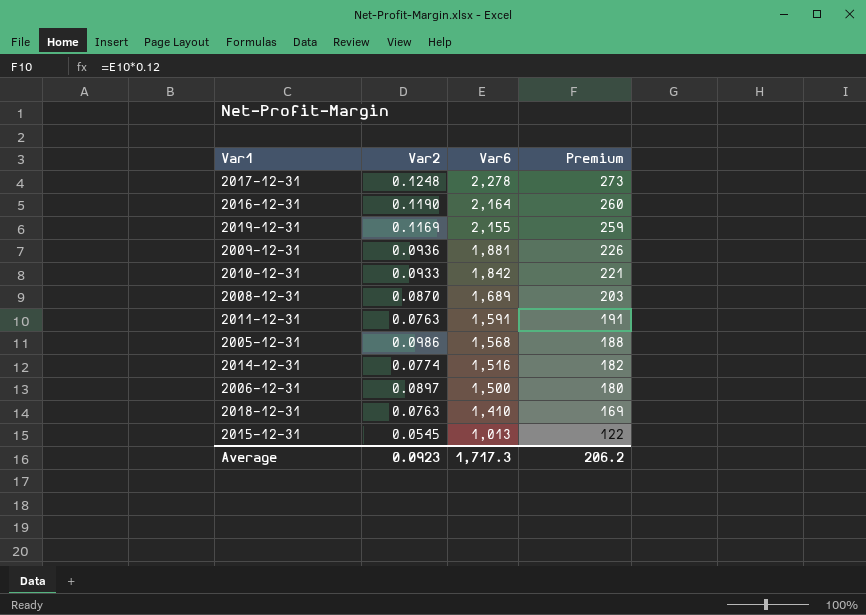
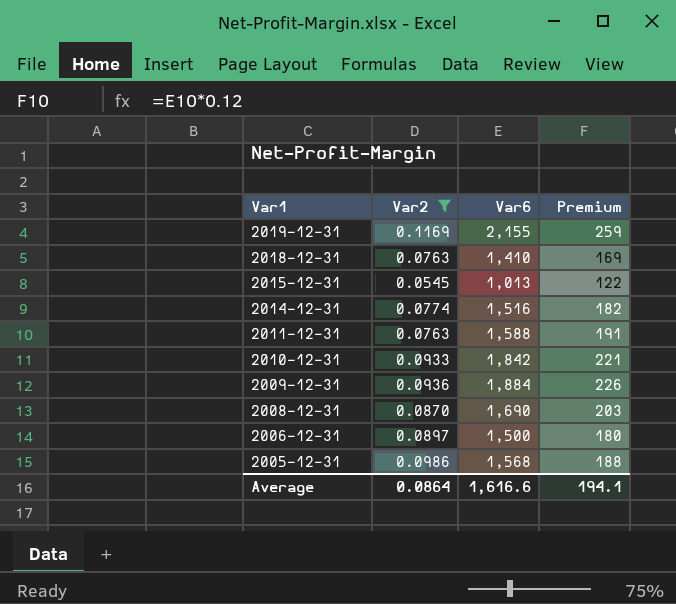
filter: none -> Var2 <= 0.1169
row order: Var6 descending -> Var1 descending
2011-12-31 | Var6: 1,591 -> 1,588
2009-12-31 | Var6: 1,881 -> 1,884
2008-12-31 | Var6: 1,689 -> 1,690
Average | Var2: 0.0923 -> 0.0864
Average | Var6: 1,717.3 -> 1,616.6
Average | Premium: 206.2 -> 194.1

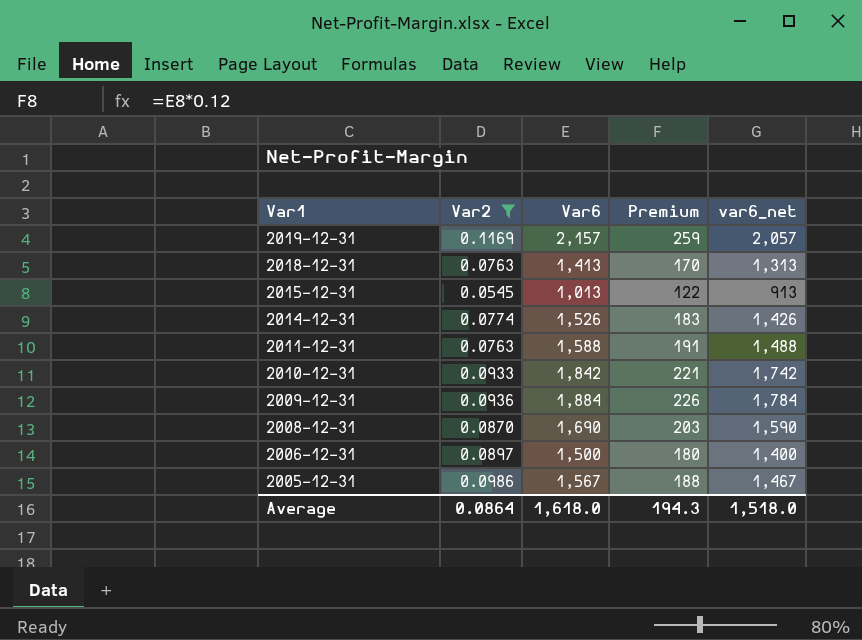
column var6_net | formula: none -> [Var6] - 100
2019-12-31 | Var6: 2,155 -> 2,157
2018-12-31 | Var6: 1,410 -> 1,413
2018-12-31 | Premium: 169 -> 170
2014-12-31 | Var6: 1,516 -> 1,526
2014-12-31 | Premium: 182 -> 183
2005-12-31 | Var6: 1,568 -> 1,567
Average | Var6: 1,616.6 -> 1,618.0
Average | Premium: 194.1 -> 194.3

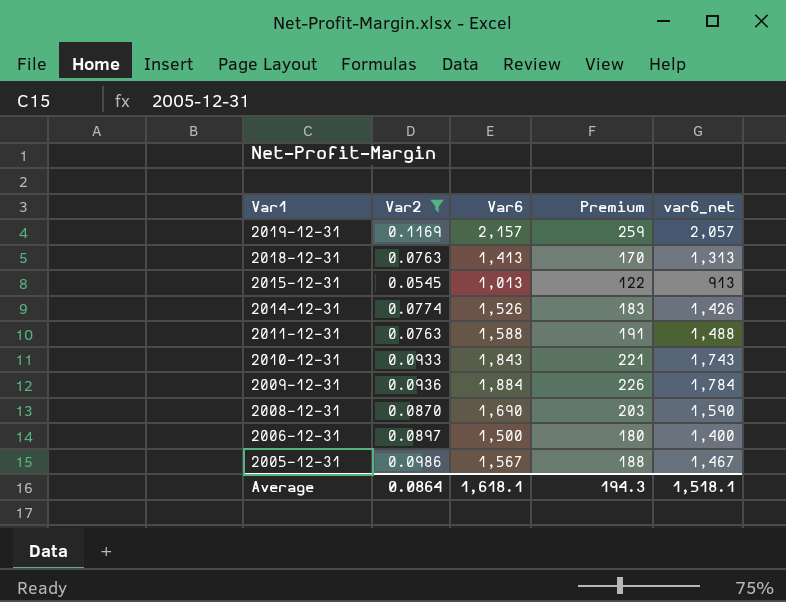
2010-12-31 | Var6: 1,842 -> 1,843
2010-12-31 | var6_net: 1,742 -> 1,743
Average | Var6: 1,618.0 -> 1,618.1
Average | var6_net: 1,518.0 -> 1,518.1

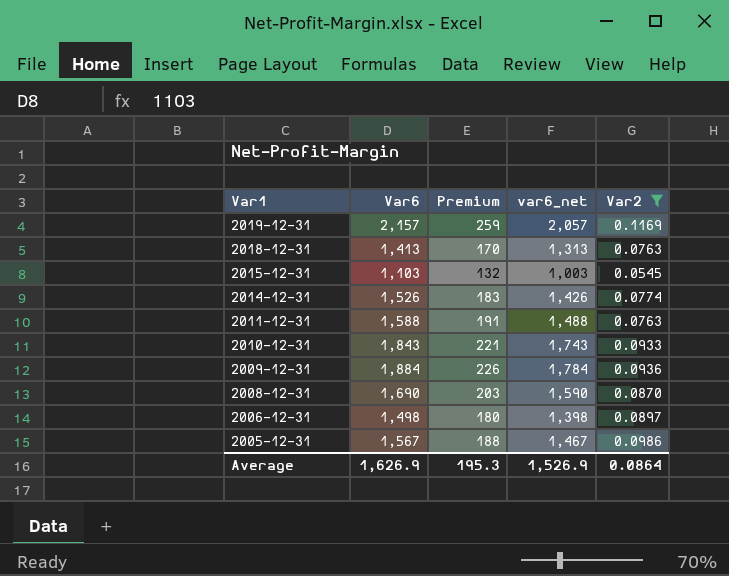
column Var2 | position: 2 -> 5
2015-12-31 | Var6: 1,013 -> 1,103
2015-12-31 | Premium: 122 -> 132
2015-12-31 | var6_net: 913 -> 1,003
2006-12-31 | Var6: 1,500 -> 1,498
2006-12-31 | var6_net: 1,400 -> 1,398
Average | Var6: 1,618.1 -> 1,626.9
Average | Premium: 194.3 -> 195.3
Average | var6_net: 1,518.1 -> 1,526.9

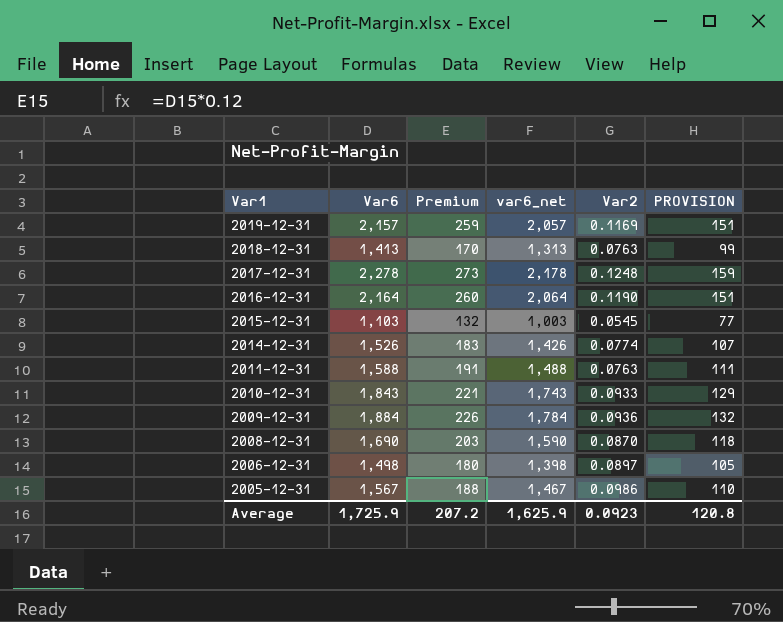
filter: Var2 <= 0.1169 -> none
column PROVISION | formula: none -> [Var6] * 0.07
Average | Var6: 1,626.9 -> 1,725.9
Average | Premium: 195.3 -> 207.2
Average | var6_net: 1,526.9 -> 1,625.9
Average | Var2: 0.0864 -> 0.0923

